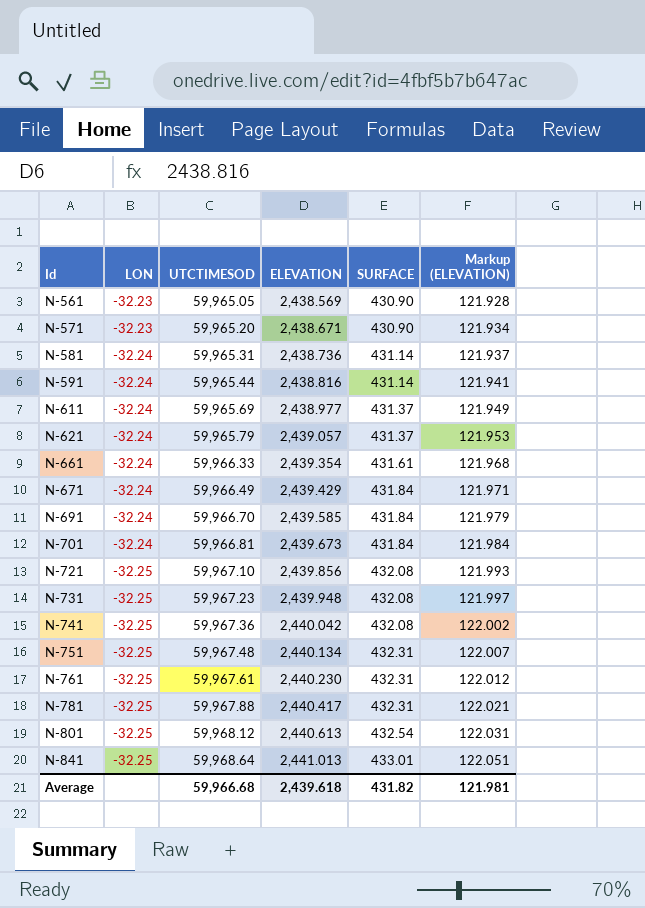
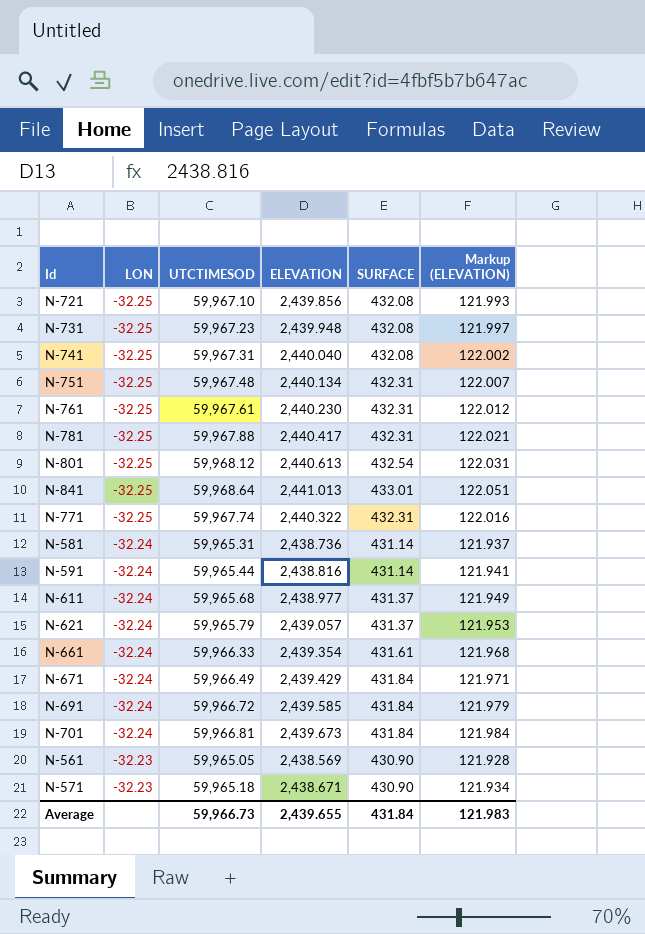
row order: Id ascending -> LON ascending
N-741 | UTCTIMESOD: 59,967.36 -> 59,967.31
N-741 | ELEVATION: 2,440.042 -> 2,440.040
row N-771: none -> -32.25 | 59,967.74 | 2,440.322 | 432.31 | 122.016
N-611 | UTCTIMESOD: 59,965.69 -> 59,965.68
N-691 | UTCTIMESOD: 59,966.70 -> 59,966.72
N-571 | UTCTIMESOD: 59,965.20 -> 59,965.18
Average | UTCTIMESOD: 59,966.68 -> 59,966.73
Average | ELEVATION: 2,439.618 -> 2,439.655
Average | SURFACE: 431.82 -> 431.84
Average | Markup (ELEVATION): 121.981 -> 121.983

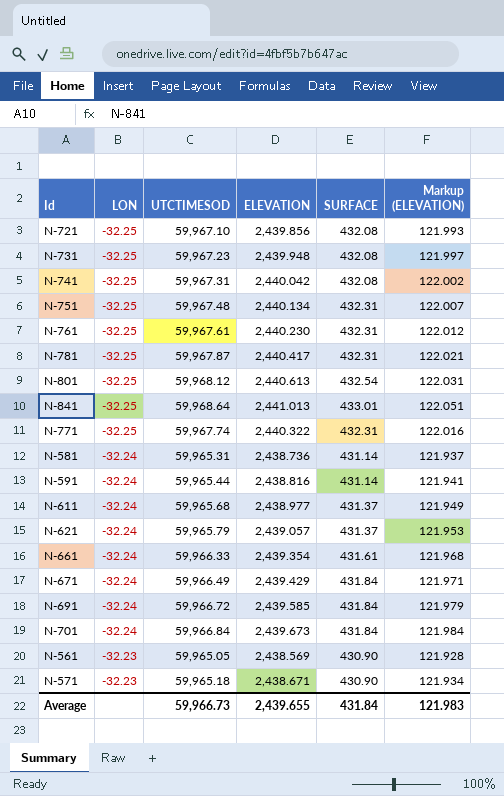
N-741 | ELEVATION: 2,440.040 -> 2,440.042
N-781 | UTCTIMESOD: 59,967.88 -> 59,967.87
N-701 | UTCTIMESOD: 59,966.81 -> 59,966.84

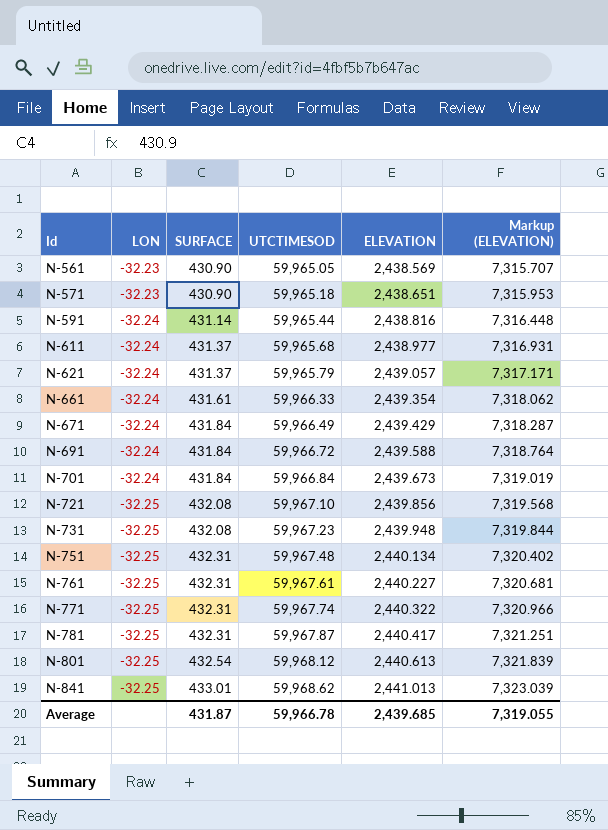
row order: LON ascending -> Id ascending
column SURFACE | position: 5 -> 3
column Markup (ELEVATION) | formula: [ELEVATION] * 0.05 -> [ELEVATION] * 3
row N-741: -32.25 | 59,967.31 | 2,440.042 | 432.08 | 122.002 -> none
row N-581: -32.24 | 59,965.31 | 2,438.736 | 431.14 | 121.937 -> none
N-571 | ELEVATION: 2,438.671 -> 2,438.651
N-691 | ELEVATION: 2,439.585 -> 2,439.588
N-761 | ELEVATION: 2,440.230 -> 2,440.227
N-841 | UTCTIMESOD: 59,968.64 -> 59,968.62
Average | SURFACE: 431.84 -> 431.87
Average | UTCTIMESOD: 59,966.73 -> 59,966.78
Average | ELEVATION: 2,439.655 -> 2,439.685
Average | Markup (ELEVATION): 121.983 -> 7,319.055

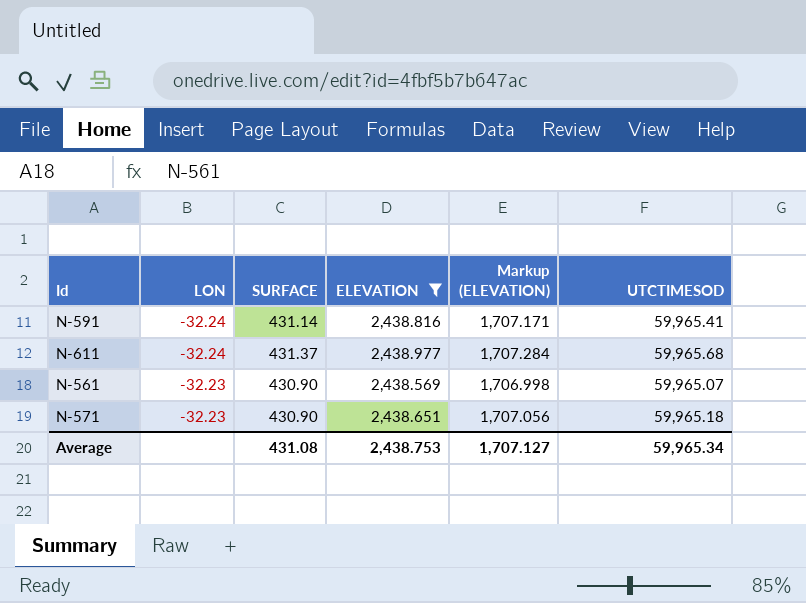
filter: none -> ELEVATION <= 2,438.977
row order: Id ascending -> LON ascending
column Markup (ELEVATION) | formula: [ELEVATION] * 3 -> [ELEVATION] * 0.7
column UTCTIMESOD | position: 4 -> 6
N-591 | UTCTIMESOD: 59,965.44 -> 59,965.41
N-561 | UTCTIMESOD: 59,965.05 -> 59,965.07
Average | SURFACE: 431.87 -> 431.08
Average | ELEVATION: 2,439.685 -> 2,438.753
Average | Markup (ELEVATION): 7,319.055 -> 1,707.127
Average | UTCTIMESOD: 59,966.78 -> 59,965.34

